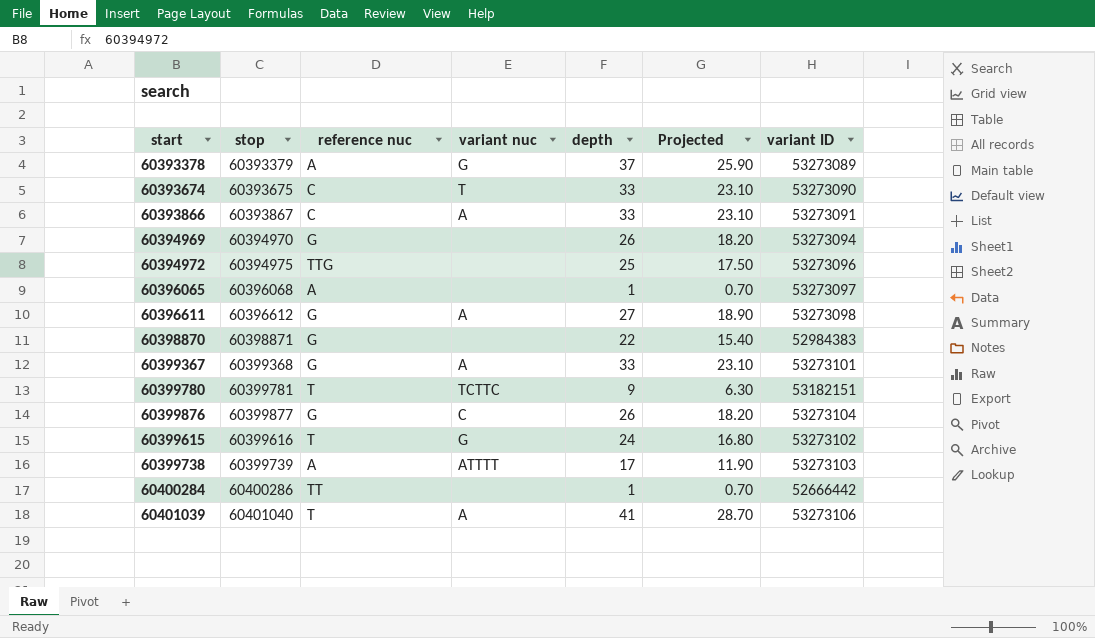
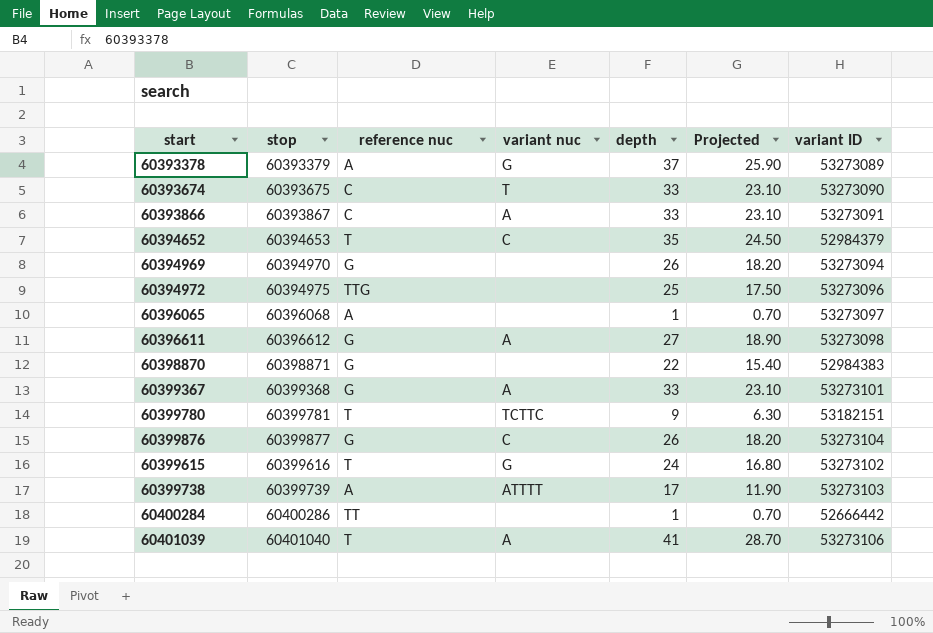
row 60394652: none -> 60394653 | T | C | 35 | 24.50 | 52984379

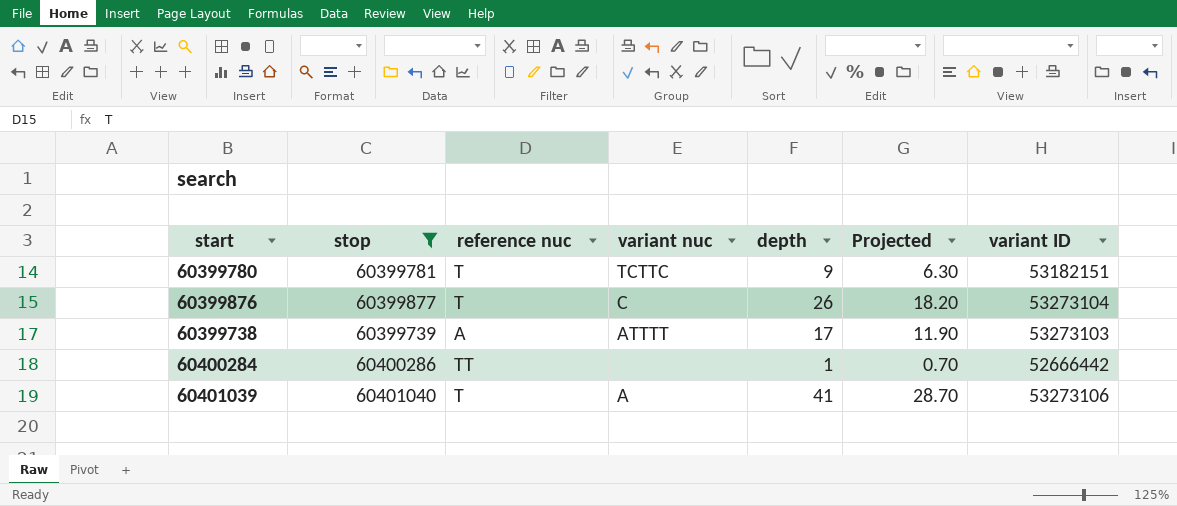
filter: none -> stop >= 60399739
60399876 | reference nuc: G -> T

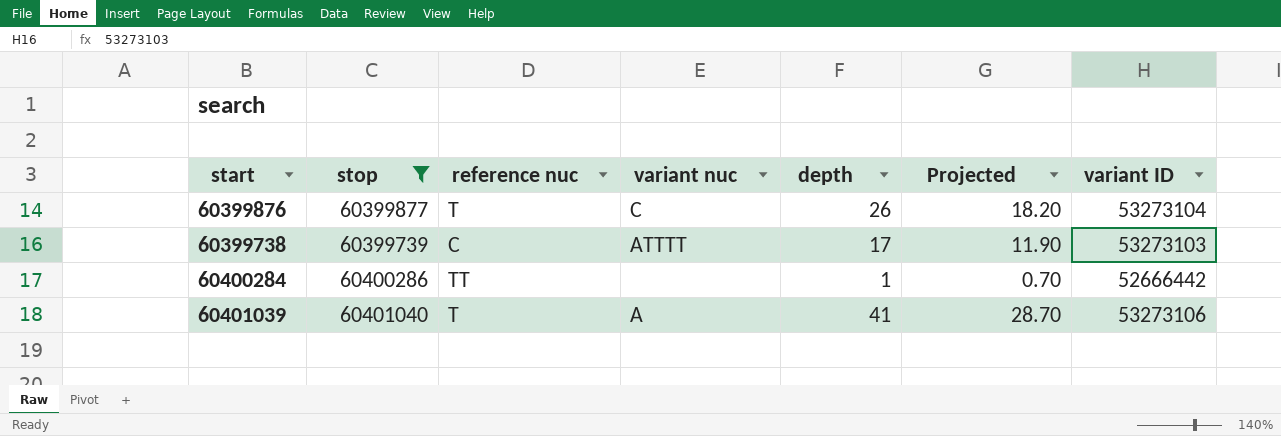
row 60399780: 60399781 | T | TCTTC | 9 | 6.30 | 53182151 -> none
60399738 | reference nuc: A -> C

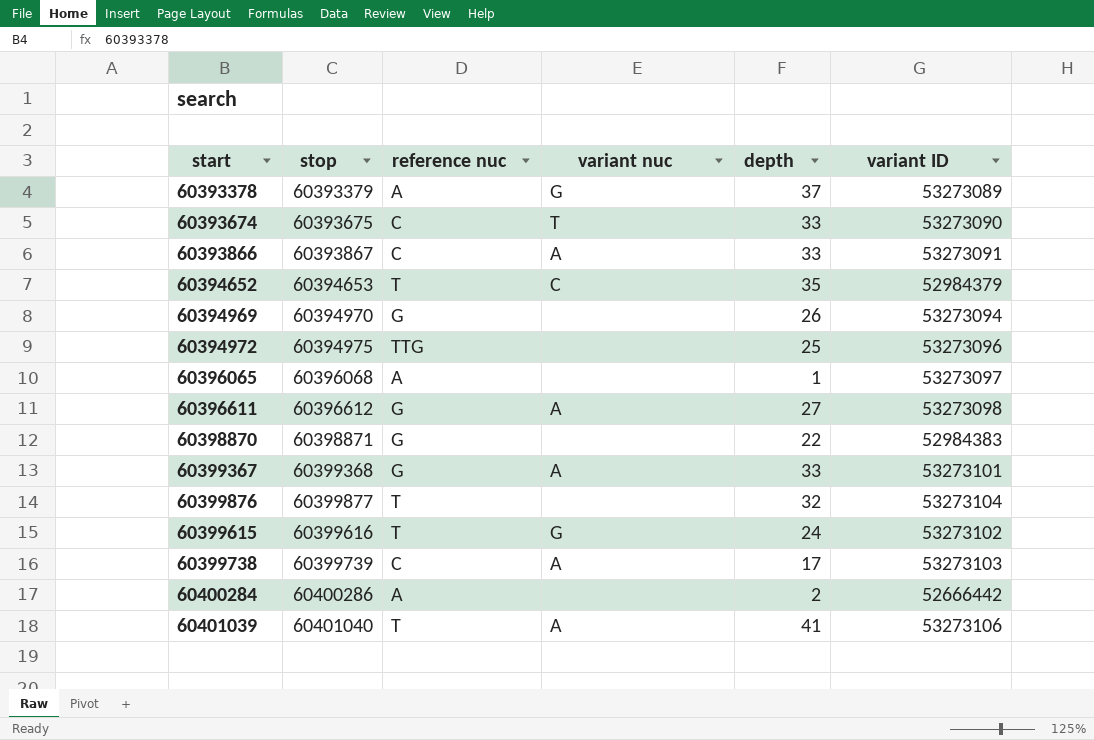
filter: stop >= 60399739 -> none
column Projected | formula: [depth] * 0.7 -> none
60399876 | variant nuc: C -> none
60399876 | depth: 26 -> 32
60399738 | variant nuc: ATTTT -> A
60400284 | reference nuc: TT -> A
60400284 | depth: 1 -> 2

